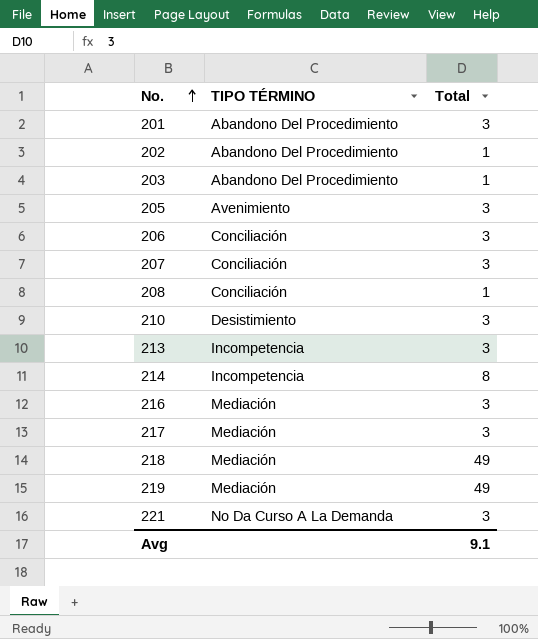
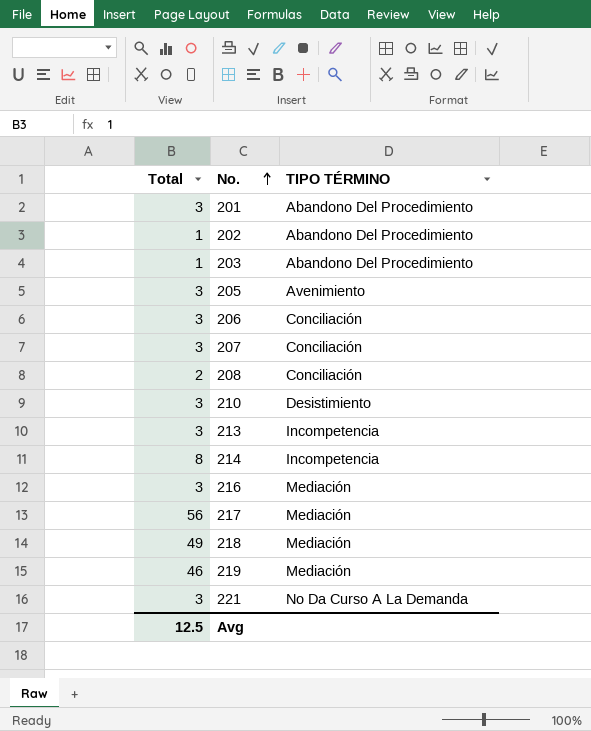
column Total | position: 3 -> 1
208 | Total: 1 -> 2
217 | Total: 3 -> 56
219 | Total: 49 -> 46
Avg | Total: 9.1 -> 12.5

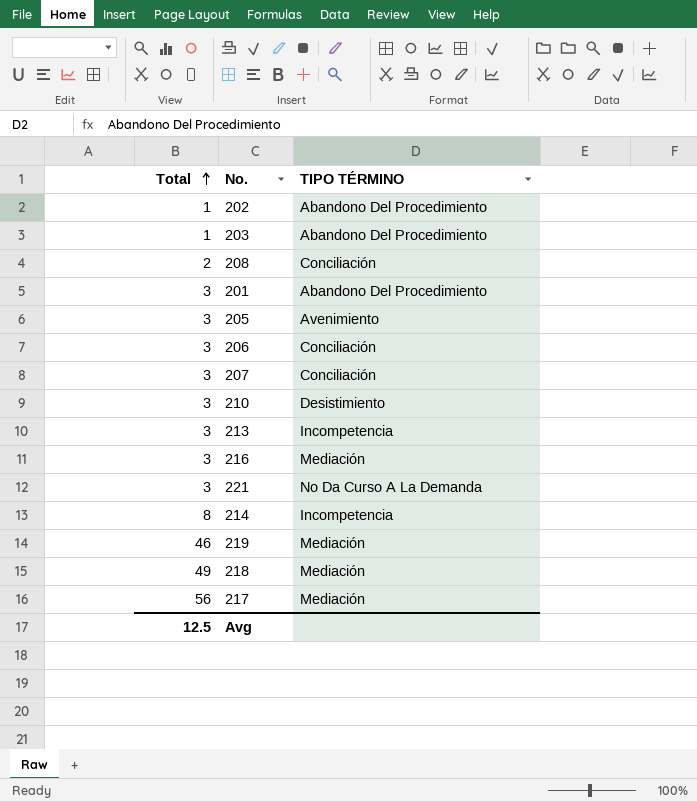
row order: No. ascending -> Total ascending

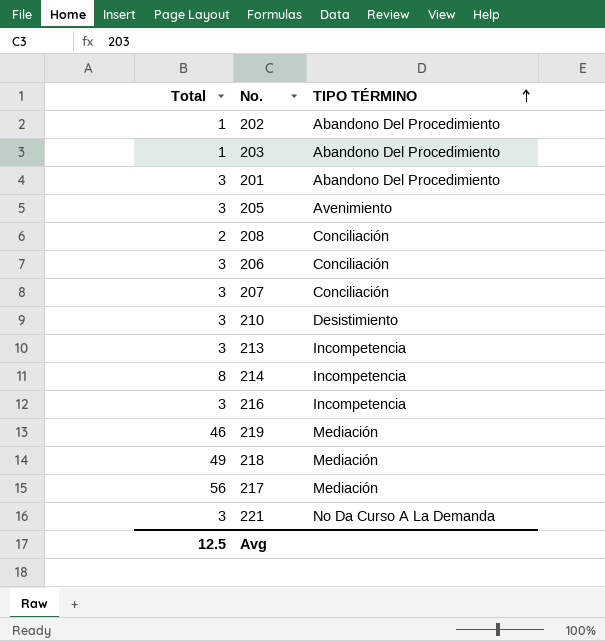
row order: Total ascending -> TIPO TÉRMINO ascending
216 | TIPO TÉRMINO: Mediación -> Incompetencia

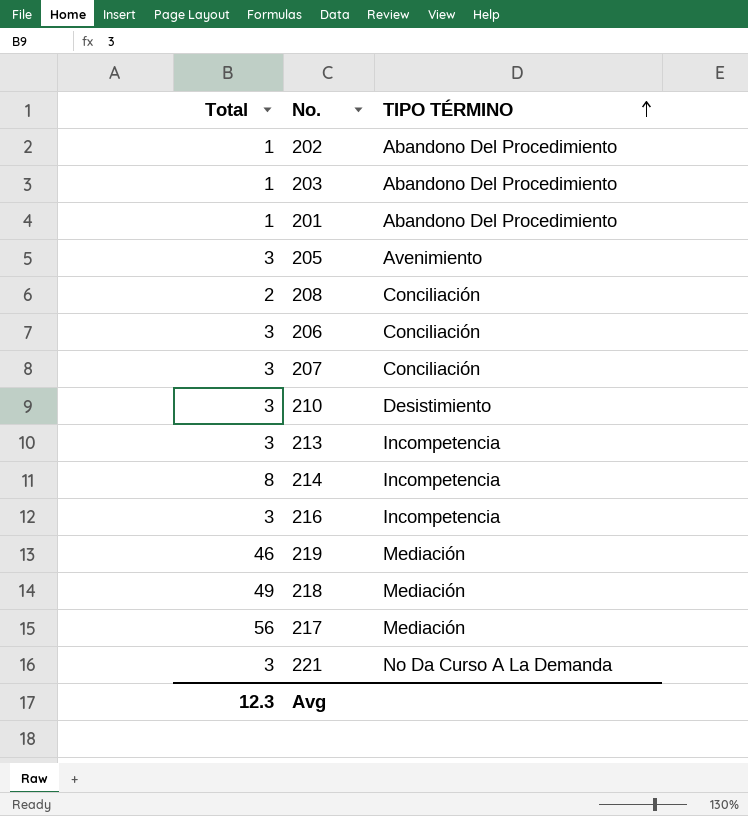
201 | Total: 3 -> 1
Avg | Total: 12.5 -> 12.3

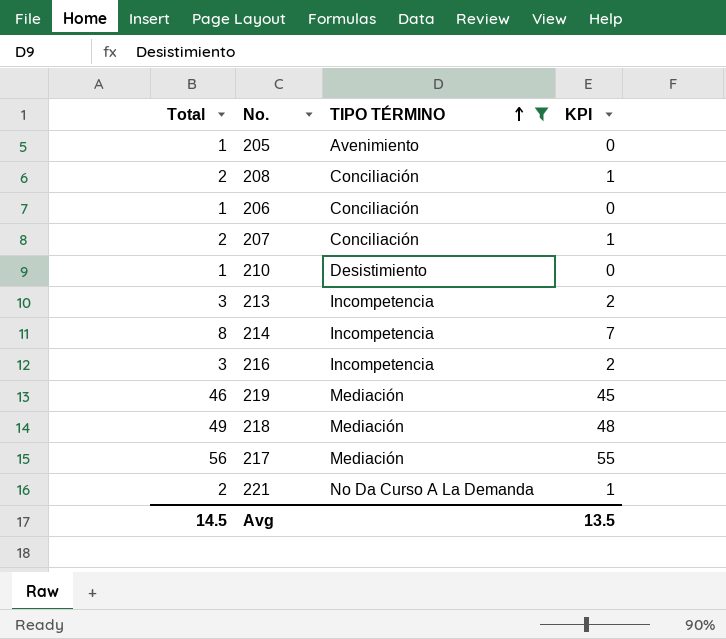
filter: none -> TIPO TÉRMINO != Abandono Del Procedimiento
column KPI | formula: none -> [Total] - 1
205 | Total: 3 -> 1
206 | Total: 3 -> 1
207 | Total: 3 -> 2
210 | Total: 3 -> 1
221 | Total: 3 -> 2
Avg | Total: 12.3 -> 14.5

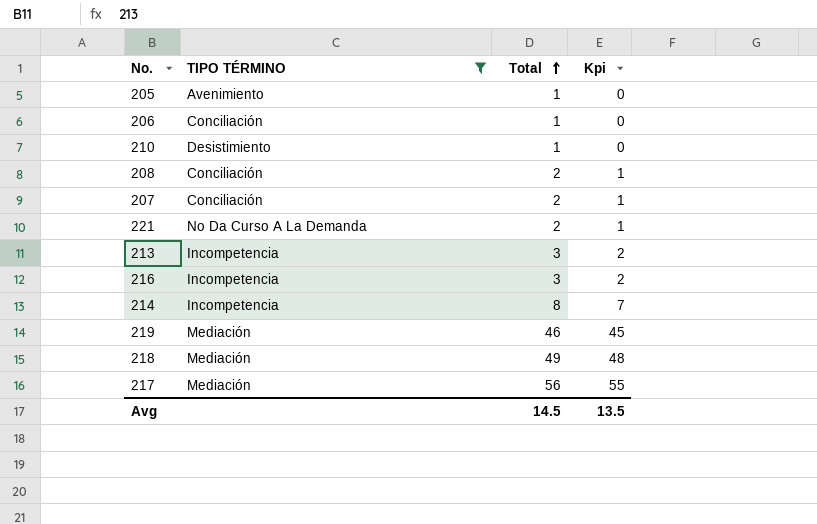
row order: TIPO TÉRMINO ascending -> Total ascending
column Total | position: 1 -> 3
column name: KPI -> Kpi

